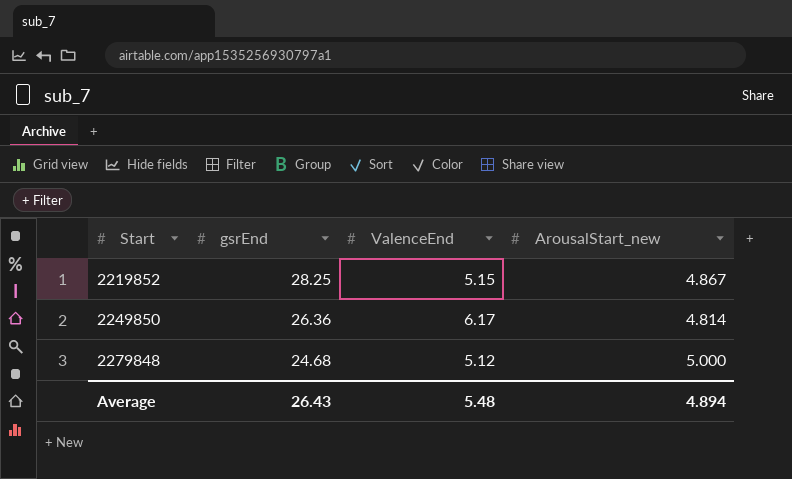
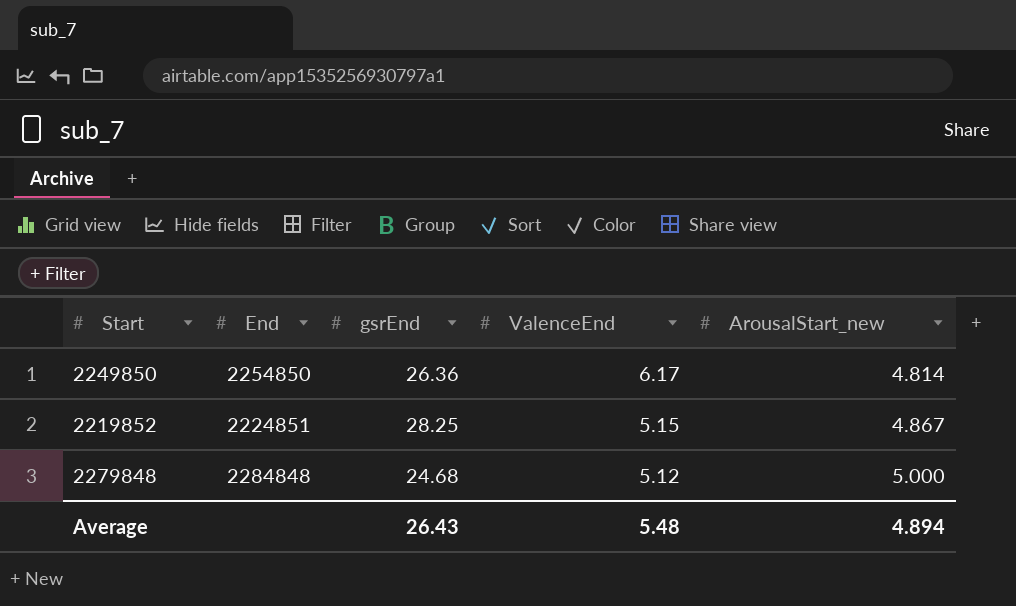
row order: Start ascending -> ValenceEnd descending
column End | position: none -> 2

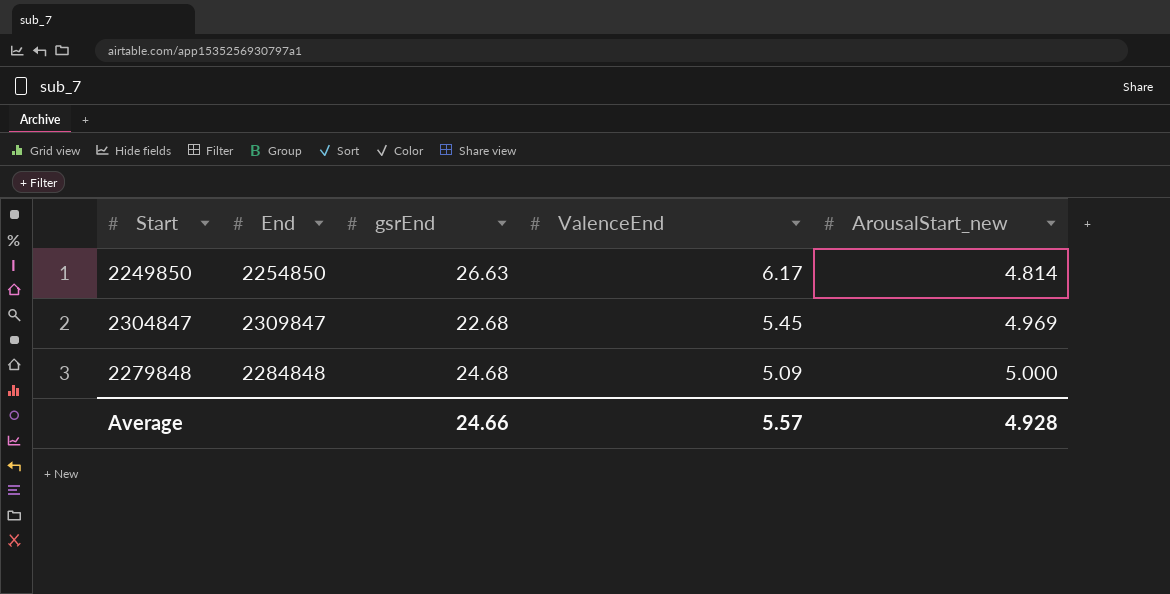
row 2219852: 2224851 | 28.25 | 5.15 | 4.867 -> none
2249850 | gsrEnd: 26.36 -> 26.63
row 2304847: none -> 2309847 | 22.68 | 5.45 | 4.969
2279848 | ValenceEnd: 5.12 -> 5.09
Average | gsrEnd: 26.43 -> 24.66
Average | ValenceEnd: 5.48 -> 5.57
Average | ArousalStart_new: 4.894 -> 4.928

